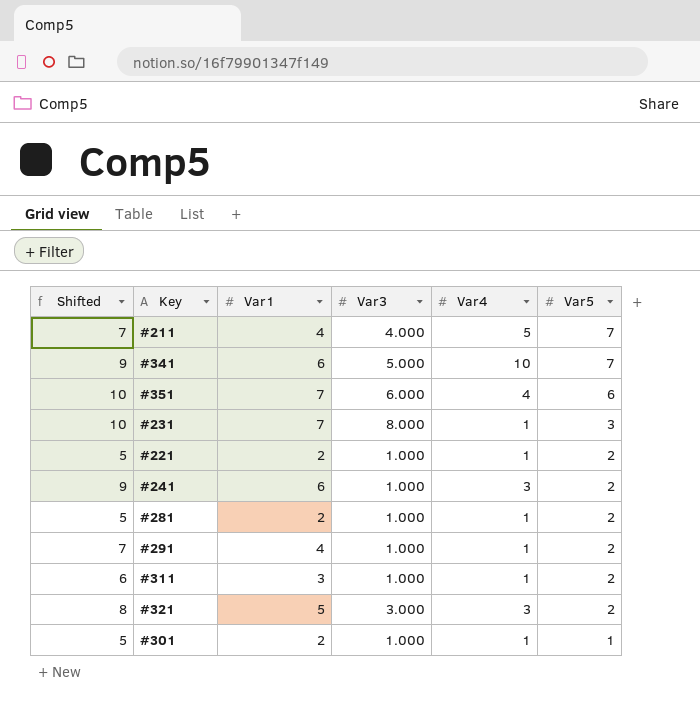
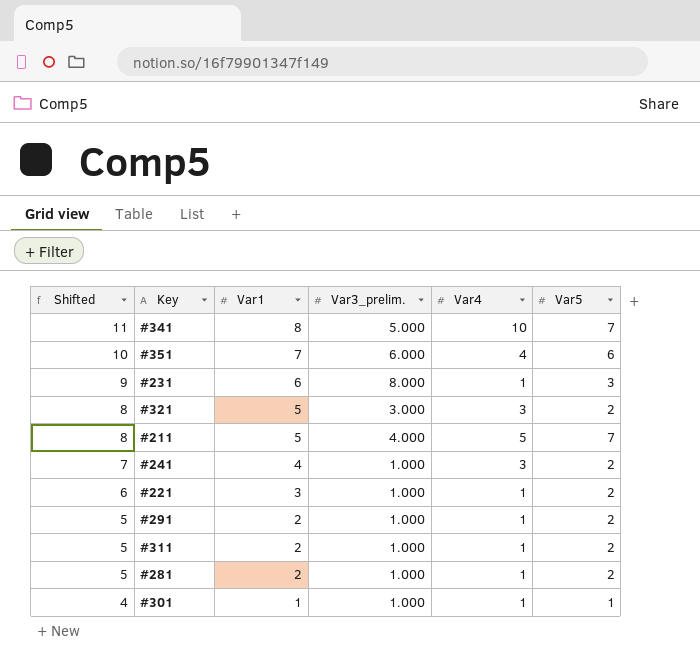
row order: Var5 descending -> Shifted descending
column name: Var3 -> Var3_prelim.
#341 | Shifted: 9 -> 11
#341 | Var1: 6 -> 8
#231 | Shifted: 10 -> 9
#231 | Var1: 7 -> 6
#211 | Shifted: 7 -> 8
#211 | Var1: 4 -> 5
#241 | Shifted: 9 -> 7
#241 | Var1: 6 -> 4
#221 | Shifted: 5 -> 6
#221 | Var1: 2 -> 3
#291 | Shifted: 7 -> 5
#291 | Var1: 4 -> 2
#311 | Shifted: 6 -> 5
#311 | Var1: 3 -> 2
#301 | Shifted: 5 -> 4
#301 | Var1: 2 -> 1

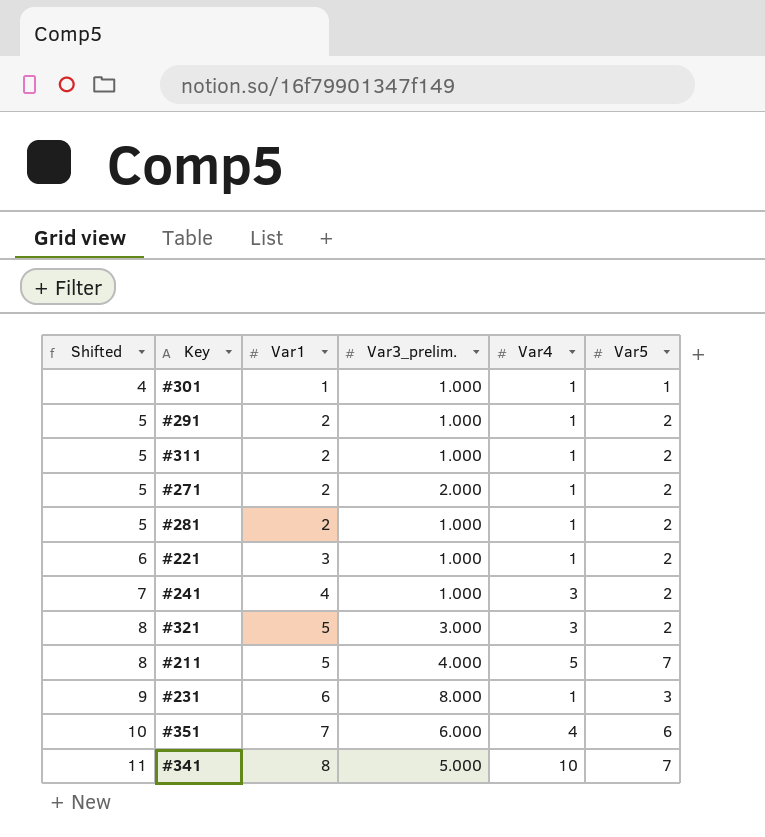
row order: Shifted descending -> Shifted ascending
row #271: none -> 5 | 2 | 2.000 | 1 | 2

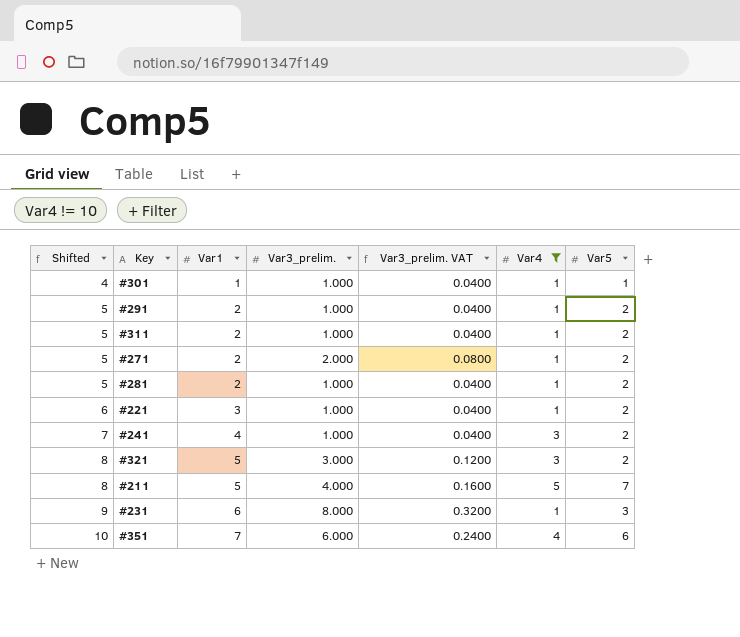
filter: none -> Var4 != 10
column Var3_prelim. VAT | formula: none -> [Var3_prelim.] * 0.04

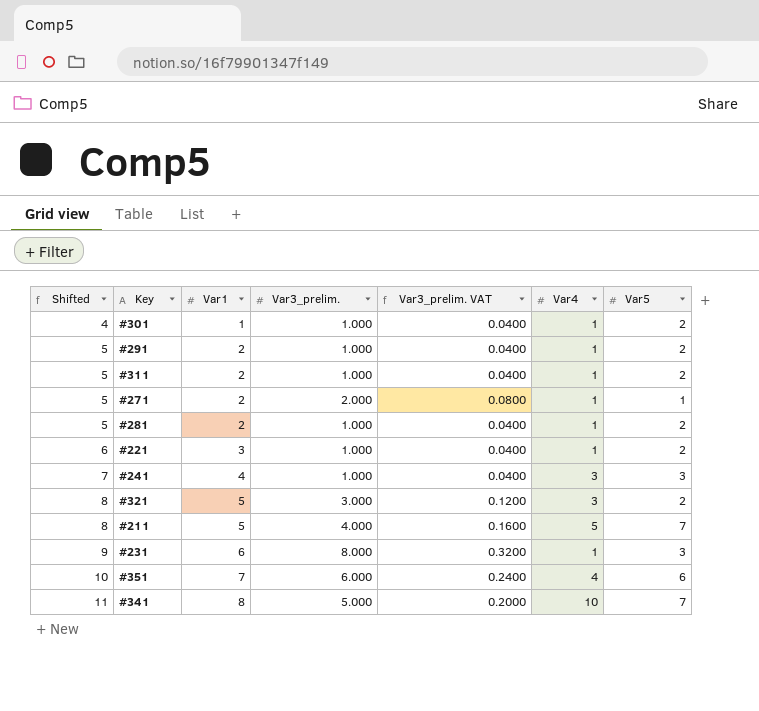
filter: Var4 != 10 -> none
#301 | Var5: 1 -> 2
#271 | Var5: 2 -> 1
#241 | Var5: 2 -> 3

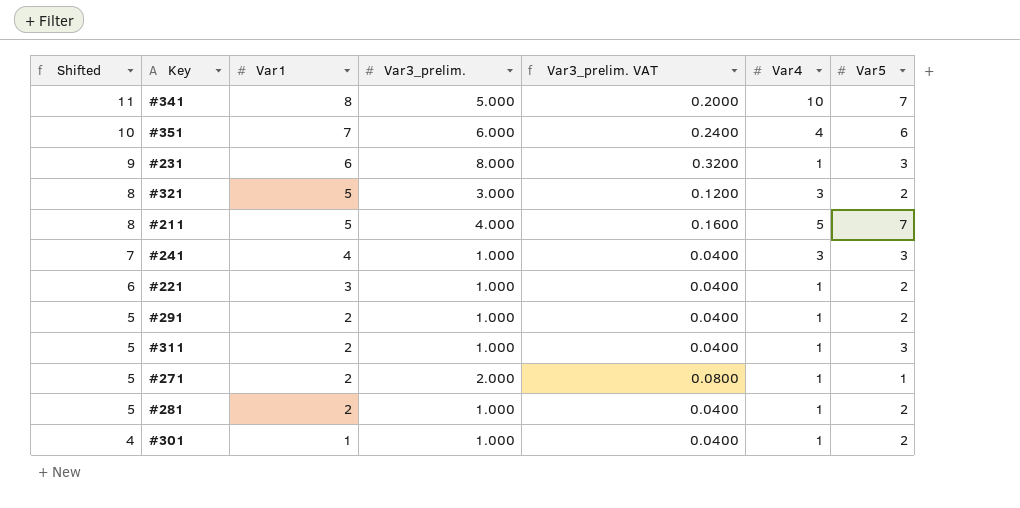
row order: Shifted ascending -> Shifted descending
#311 | Var5: 2 -> 3

